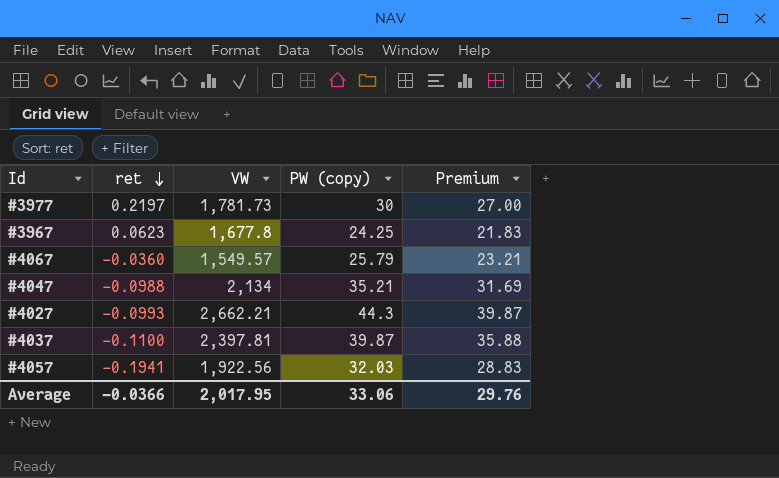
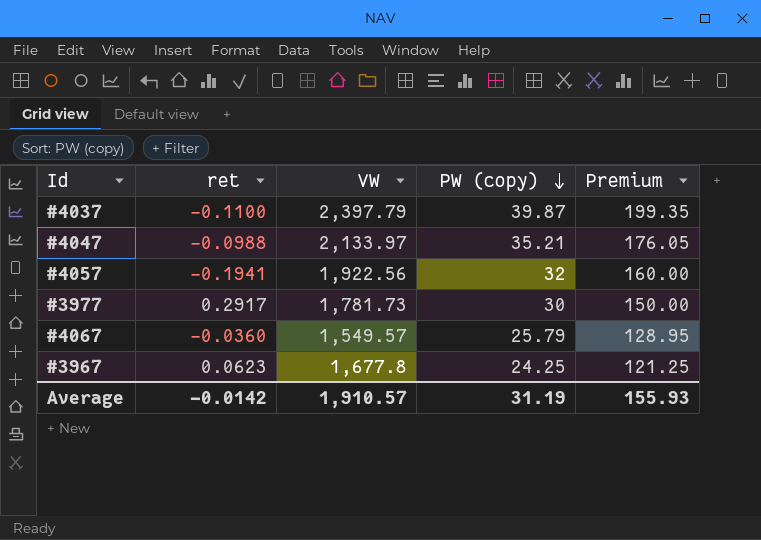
row order: ret descending -> PW (copy) descending
column Premium | formula: [PW (copy)] * 0.9 -> [PW (copy)] * 5
row #4027: -0.0993 | 2,662.21 | 44.3 | 39.87 -> none
#4037 | VW: 2,397.81 -> 2,397.79
#4047 | VW: 2,134 -> 2,133.97
#4057 | PW (copy): 32.03 -> 32
#3977 | ret: 0.2197 -> 0.2917
Average | ret: -0.0366 -> -0.0142
Average | VW: 2,017.95 -> 1,910.57
Average | PW (copy): 33.06 -> 31.19
Average | Premium: 29.76 -> 155.93

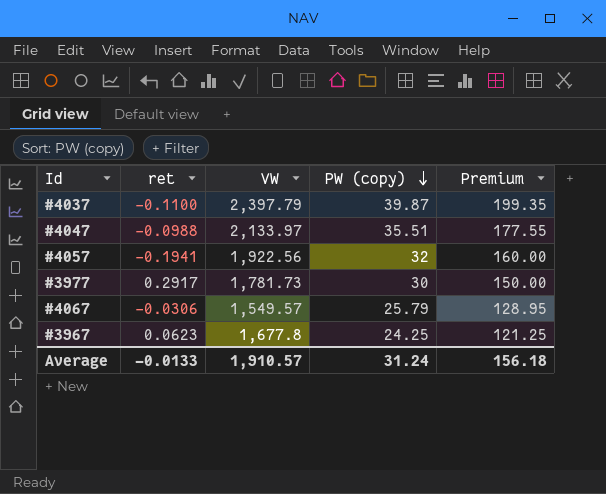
#4047 | PW (copy): 35.21 -> 35.51
#4047 | Premium: 176.05 -> 177.55
#4067 | ret: -0.0360 -> -0.0306
Average | ret: -0.0142 -> -0.0133
Average | PW (copy): 31.19 -> 31.24
Average | Premium: 155.93 -> 156.18

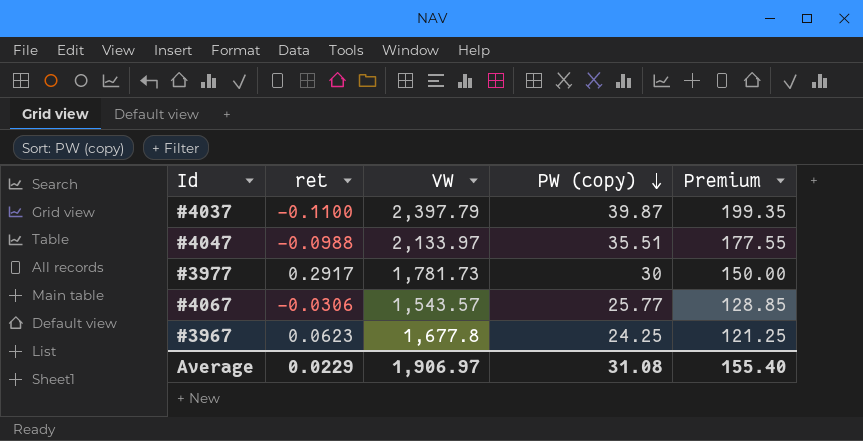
row #4057: -0.1941 | 1,922.56 | 32 | 160.00 -> none
#4067 | VW: 1,549.57 -> 1,543.57
#4067 | PW (copy): 25.79 -> 25.77
#4067 | Premium: 128.95 -> 128.85
Average | ret: -0.0133 -> 0.0229
Average | VW: 1,910.57 -> 1,906.97
Average | PW (copy): 31.24 -> 31.08
Average | Premium: 156.18 -> 155.40

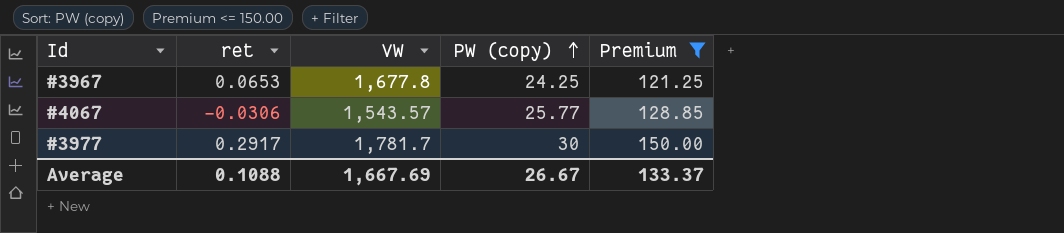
filter: none -> Premium <= 150.00
row order: PW (copy) descending -> PW (copy) ascending
#3967 | ret: 0.0623 -> 0.0653
#3977 | VW: 1,781.73 -> 1,781.7
Average | ret: 0.0229 -> 0.1088
Average | VW: 1,906.97 -> 1,667.69
Average | PW (copy): 31.08 -> 26.67
Average | Premium: 155.40 -> 133.37

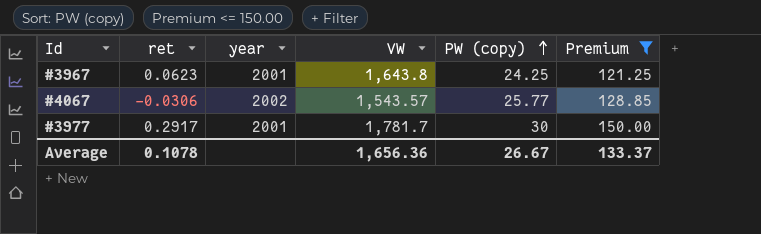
column year | position: none -> 3
#3967 | ret: 0.0653 -> 0.0623
#3967 | VW: 1,677.8 -> 1,643.8
Average | ret: 0.1088 -> 0.1078
Average | VW: 1,667.69 -> 1,656.36

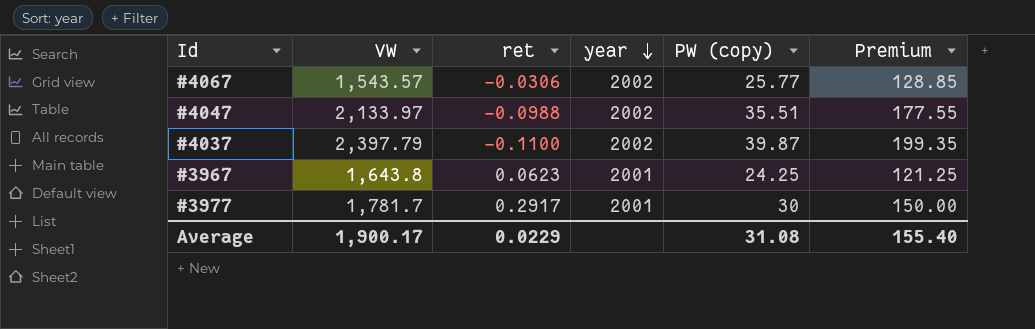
filter: Premium <= 150.00 -> none
row order: PW (copy) ascending -> year descending
column VW | position: 4 -> 2
Average | VW: 1,656.36 -> 1,900.17
Average | ret: 0.1078 -> 0.0229
Average | PW (copy): 26.67 -> 31.08
Average | Premium: 133.37 -> 155.40

